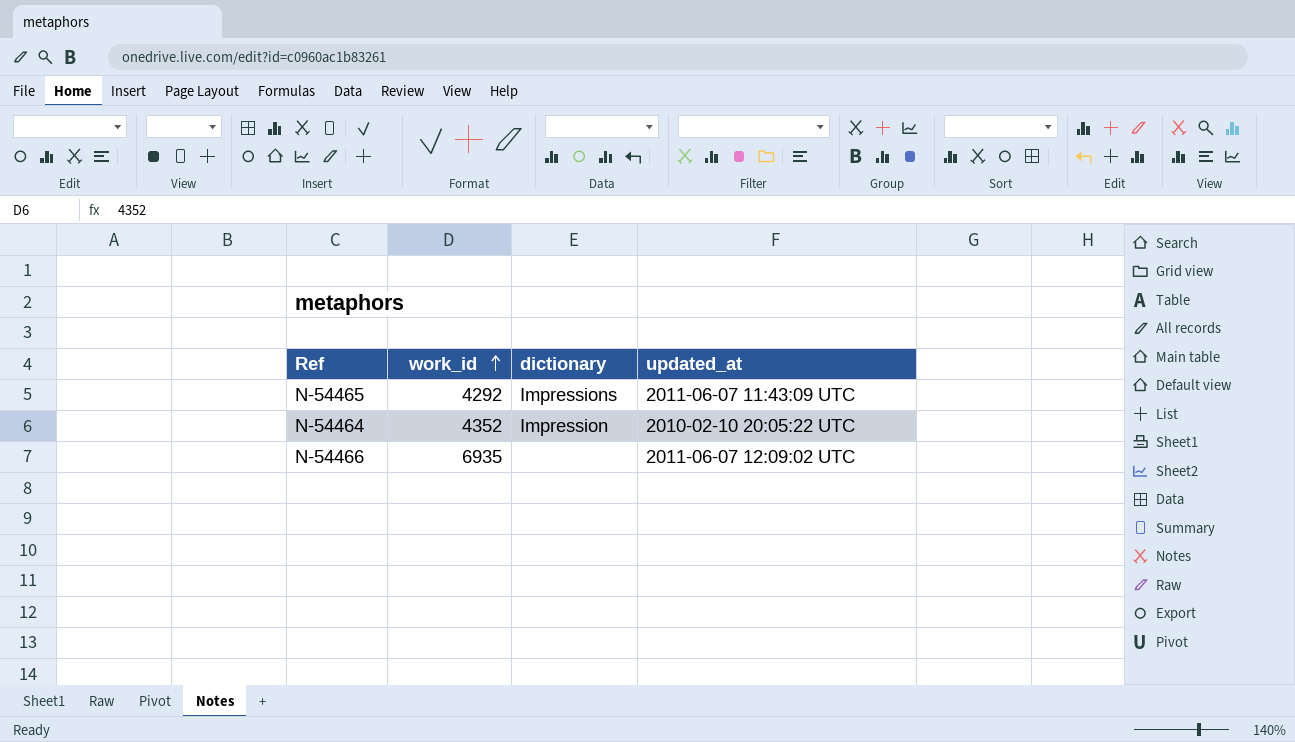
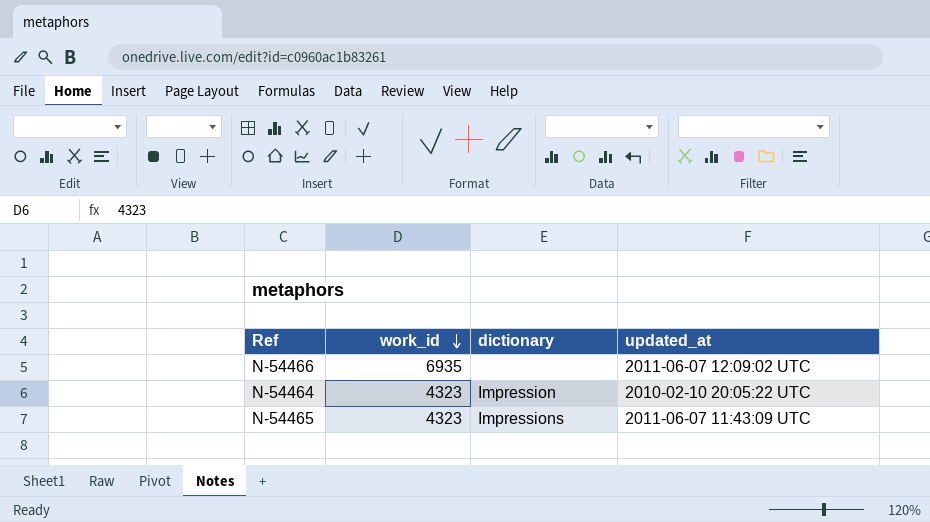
row order: work_id ascending -> work_id descending
N-54464 | work_id: 4352 -> 4323
N-54465 | work_id: 4292 -> 4323

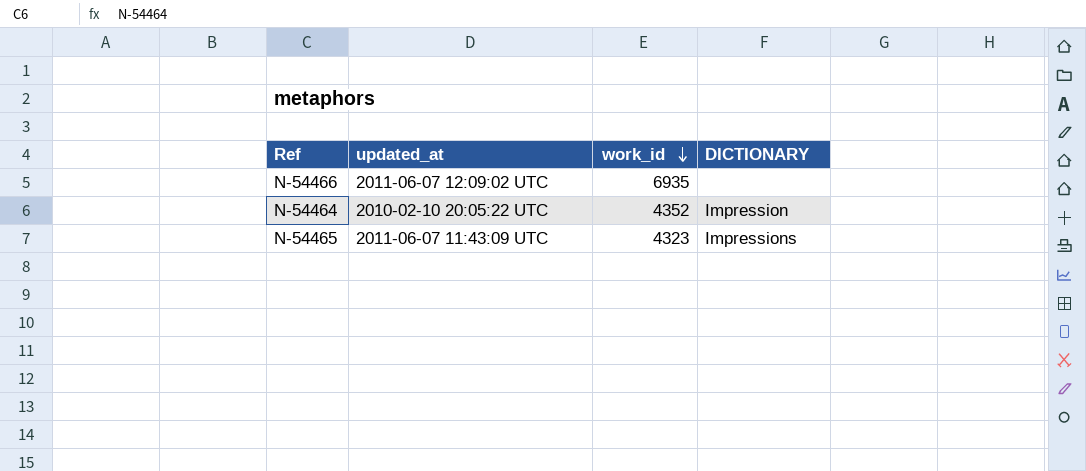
column updated_at | position: 4 -> 2
column name: dictionary -> DICTIONARY
N-54464 | work_id: 4323 -> 4352

